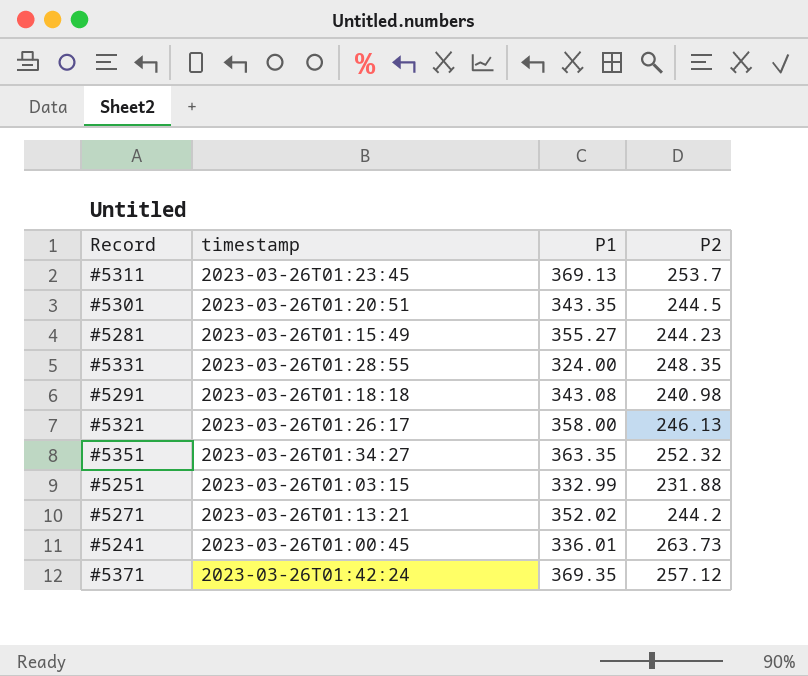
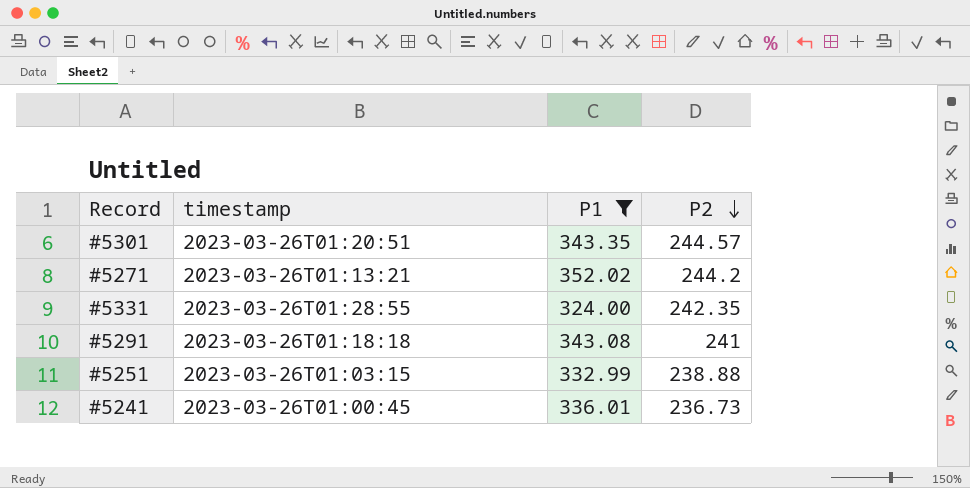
filter: none -> P1 <= 352.02
row order: none -> P2 descending
#5301 | P2: 244.5 -> 244.57
#5331 | P2: 248.35 -> 242.35
#5291 | P2: 240.98 -> 241
#5251 | P2: 231.88 -> 238.88
#5241 | P2: 263.73 -> 236.73

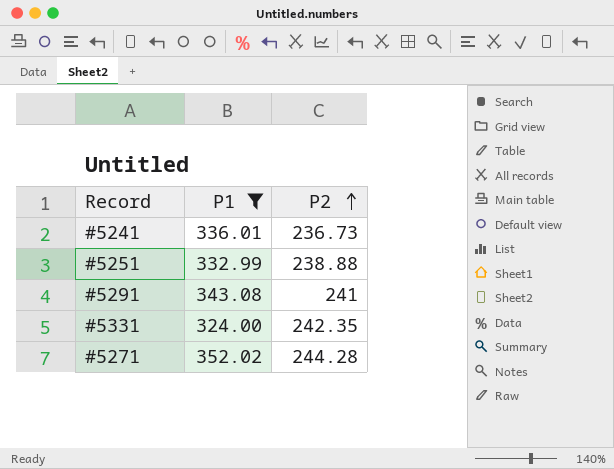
row order: P2 descending -> P2 ascending
column timestamp | position: 2 -> none
row #5301: 2023-03-26T01:20:51 | 343.35 | 244.57 -> none
#5271 | P2: 244.2 -> 244.28

